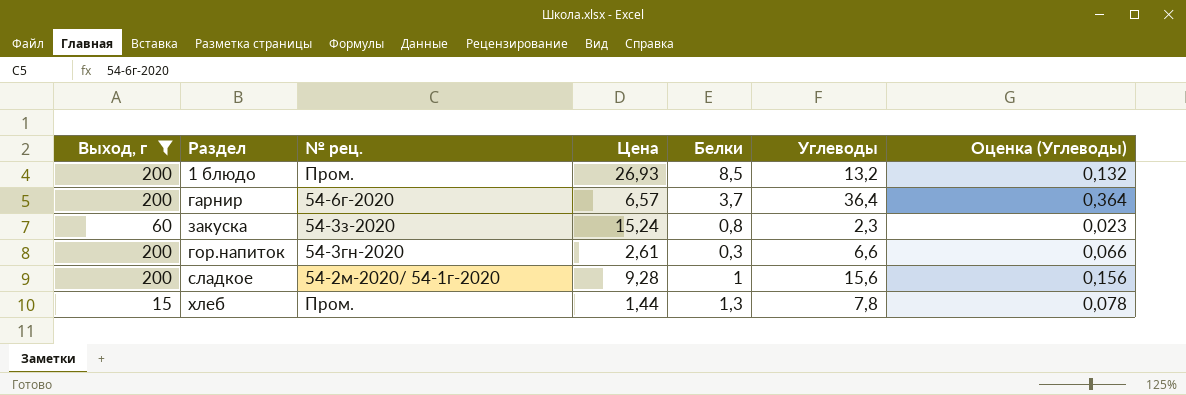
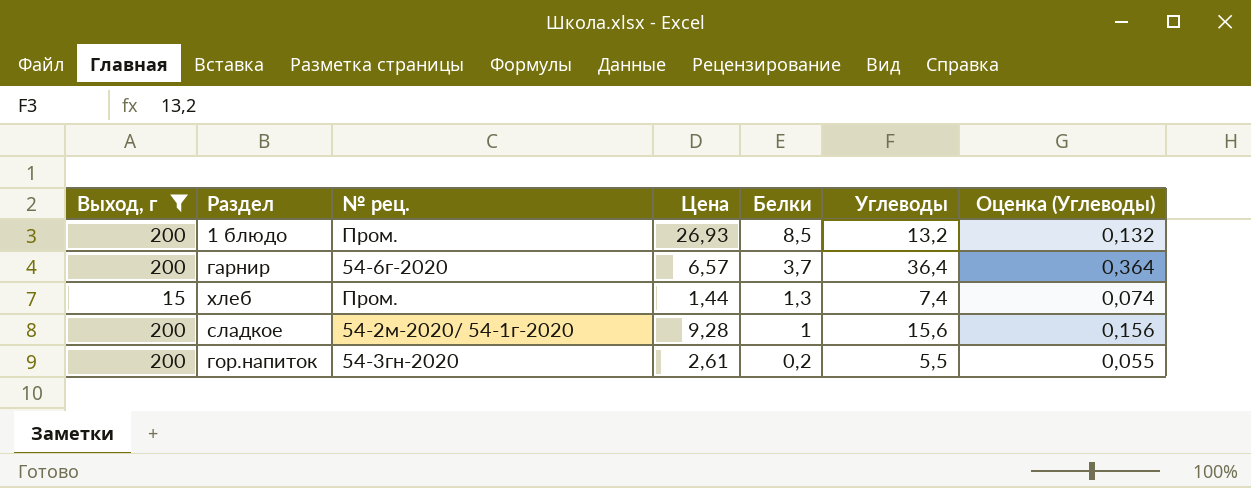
row order: none -> Белки descending
row закуска: 60 | 54-3з-2020 | 15,24 | 0,8 | 2,3 | 0,023 -> none
хлеб | Углеводы: 7,8 -> 7,4
хлеб | Оценка (Углеводы): 0,078 -> 0,074
гор.напиток | Белки: 0,3 -> 0,2
гор.напиток | Углеводы: 6,6 -> 5,5
гор.напиток | Оценка (Углеводы): 0,066 -> 0,055

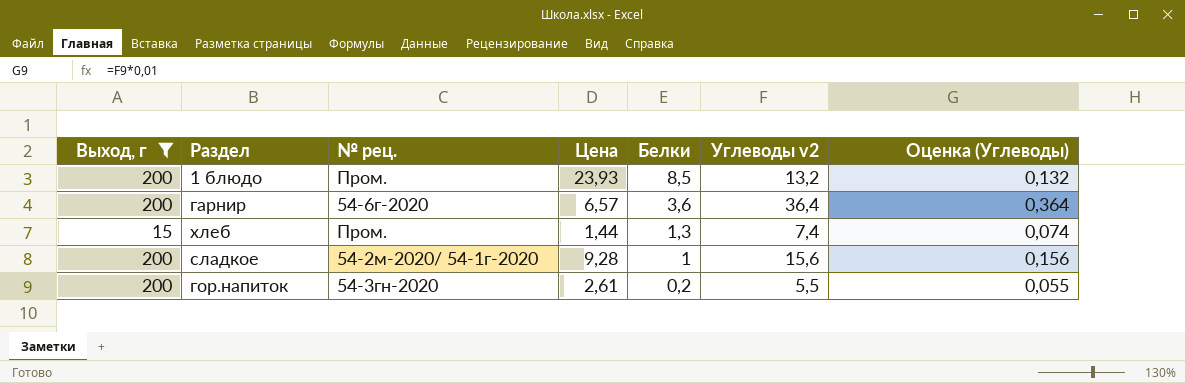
column name: Углеводы -> Углеводы v2
1 блюдо | Цена: 26,93 -> 23,93
гарнир | Белки: 3,7 -> 3,6

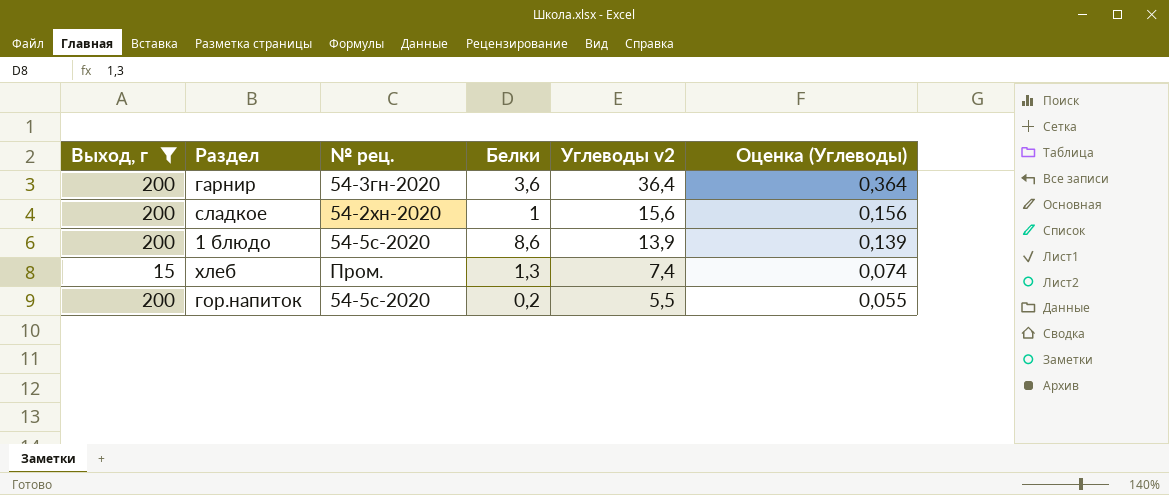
row order: Белки descending -> Углеводы v2 descending
column Цена | position: 4 -> none
гарнир | № рец.: 54-6г-2020 -> 54-3гн-2020
сладкое | № рец.: 54-2м-2020/ 54-1г-2020 -> 54-2хн-2020
1 блюдо | № рец.: Пром. -> 54-5с-2020
1 блюдо | Белки: 8,5 -> 8,6
1 блюдо | Углеводы v2: 13,2 -> 13,9
1 блюдо | Оценка (Углеводы): 0,132 -> 0,139
гор.напиток | № рец.: 54-3гн-2020 -> 54-5с-2020

